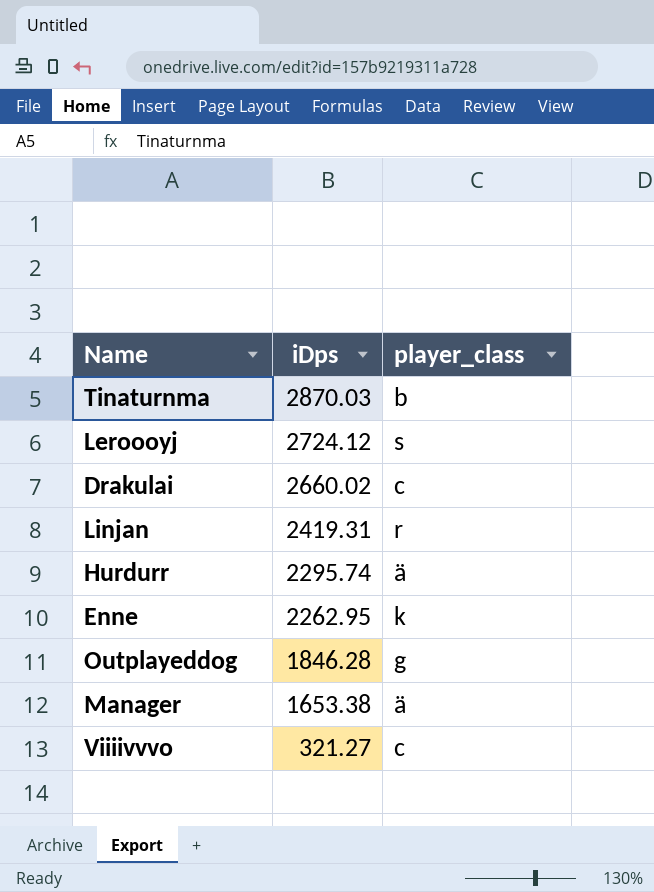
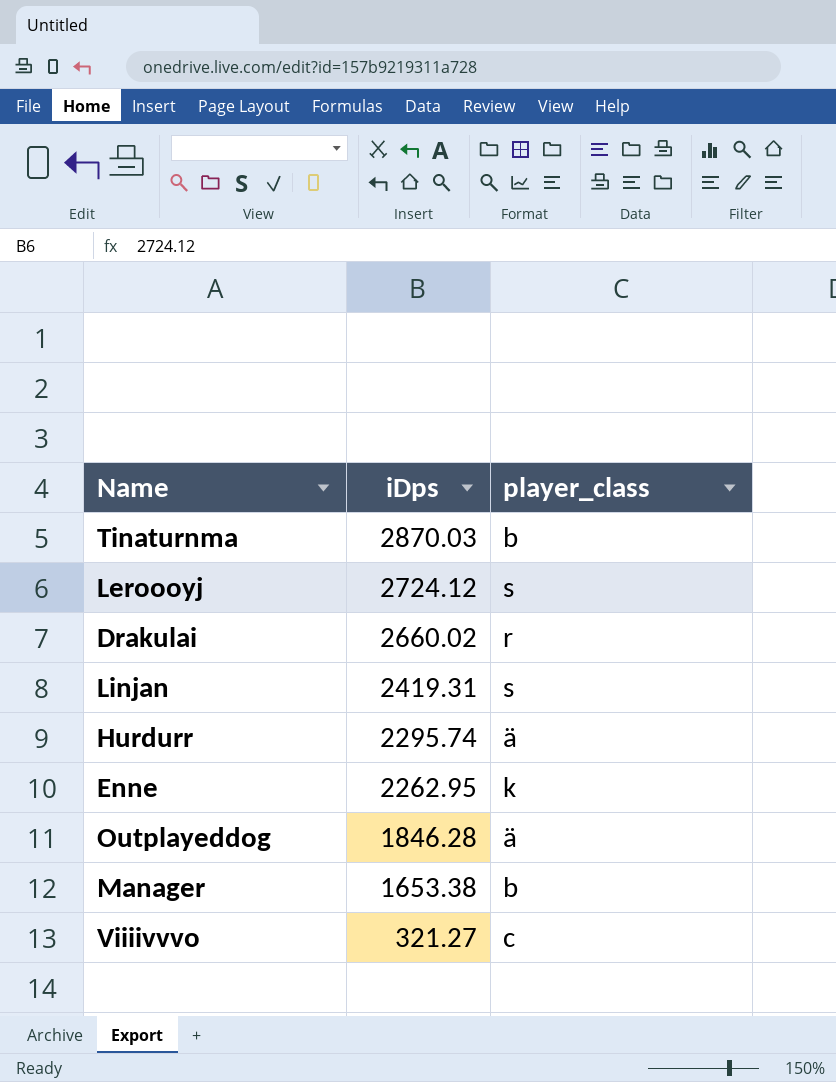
Drakulai | player_class: c -> r
Linjan | player_class: r -> s
Outplayeddog | player_class: g -> ä
Manager | player_class: ä -> b

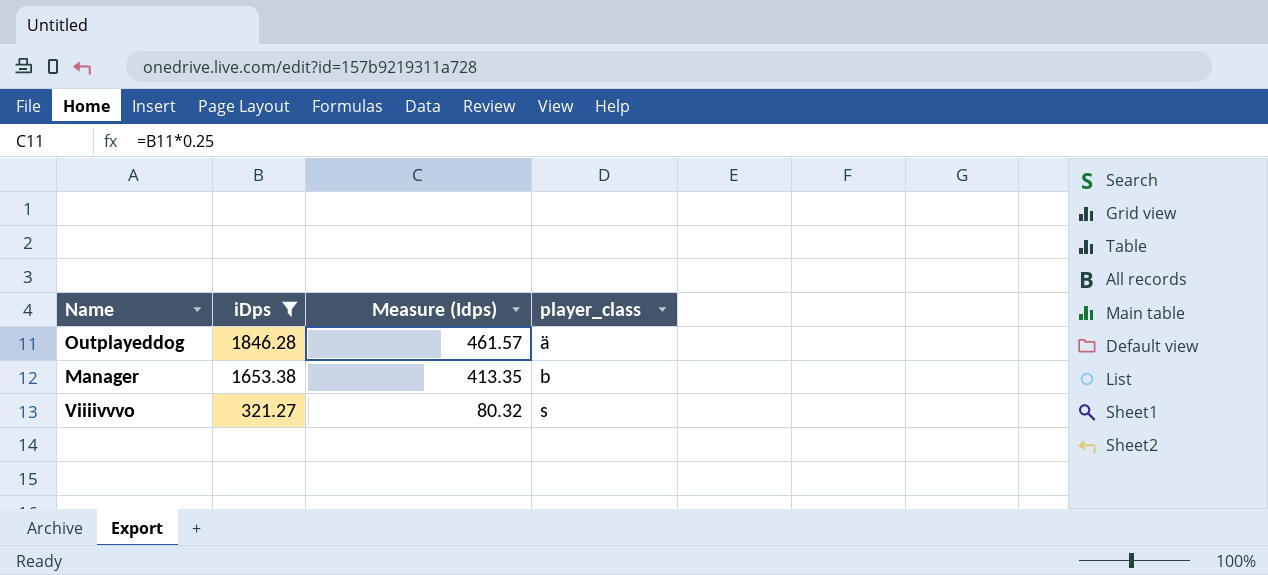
filter: none -> iDps <= 1846.28
column Measure (Idps) | formula: none -> [iDps] * 0.25
Viiiivvvo | player_class: c -> s

